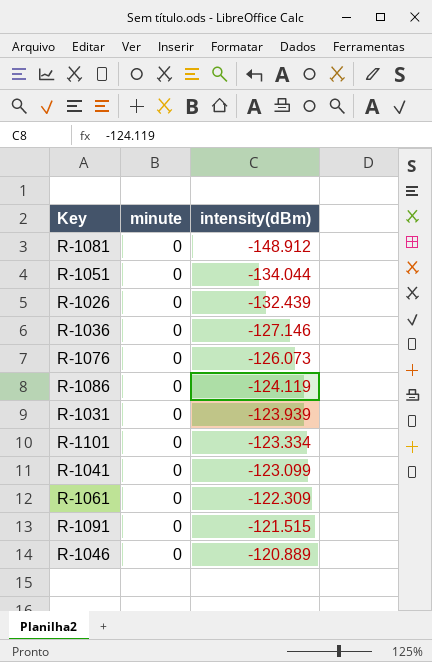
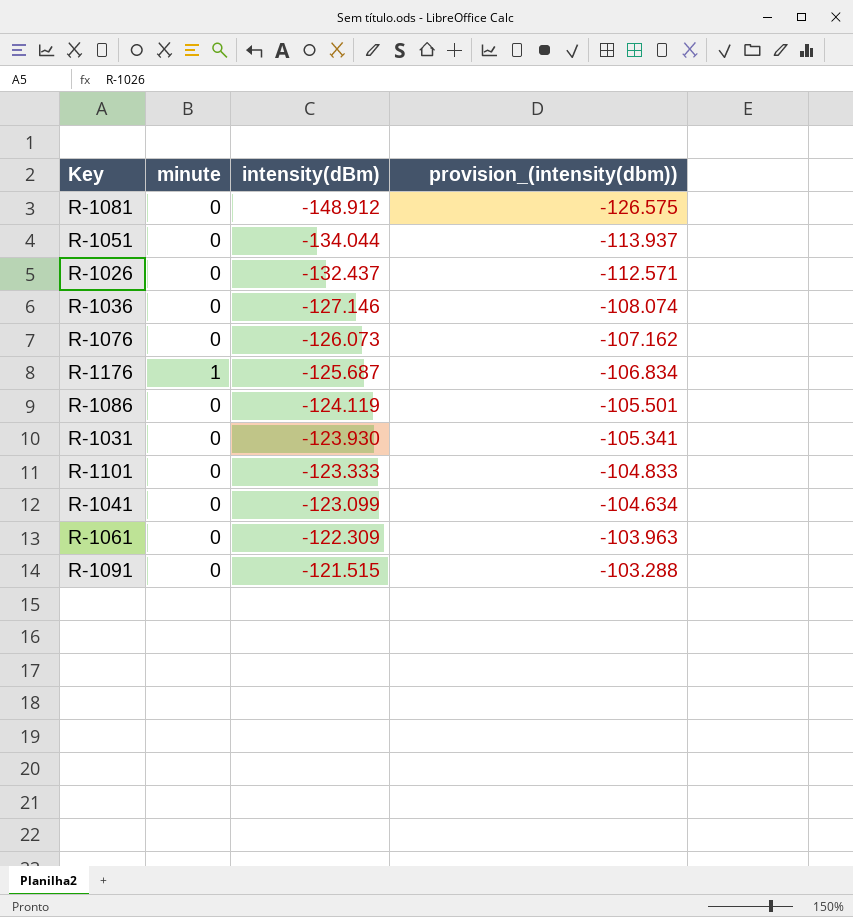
column provision_(intensity(dbm)) | formula: none -> [intensity(dBm)] * 0.85
row R-1046: 0 | -120.889 -> none
R-1026 | intensity(dBm): -132.439 -> -132.437
row R-1176: none -> 1 | -125.687 | -106.834
R-1031 | intensity(dBm): -123.939 -> -123.930
R-1101 | intensity(dBm): -123.334 -> -123.333

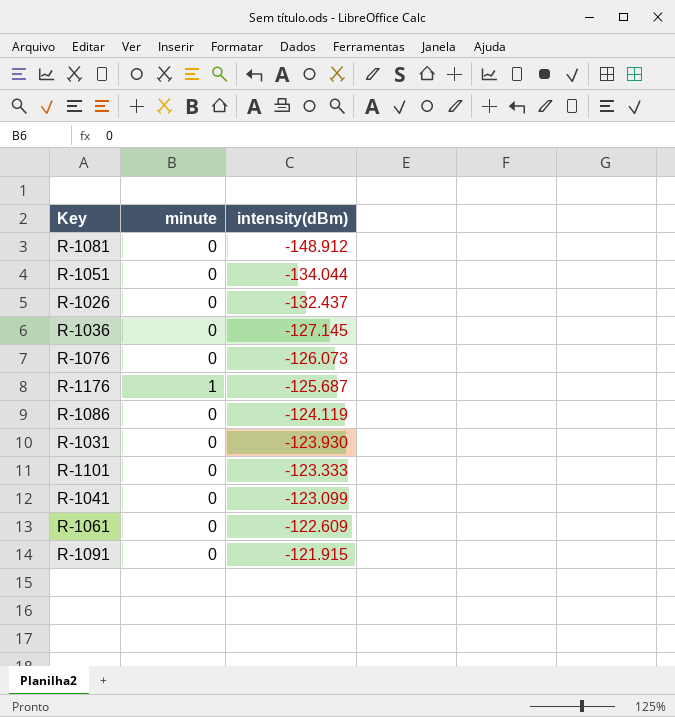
column provision_(intensity(dbm)) | formula: [intensity(dBm)] * 0.85 -> none
R-1036 | intensity(dBm): -127.146 -> -127.145
R-1061 | intensity(dBm): -122.309 -> -122.609
R-1091 | intensity(dBm): -121.515 -> -121.915

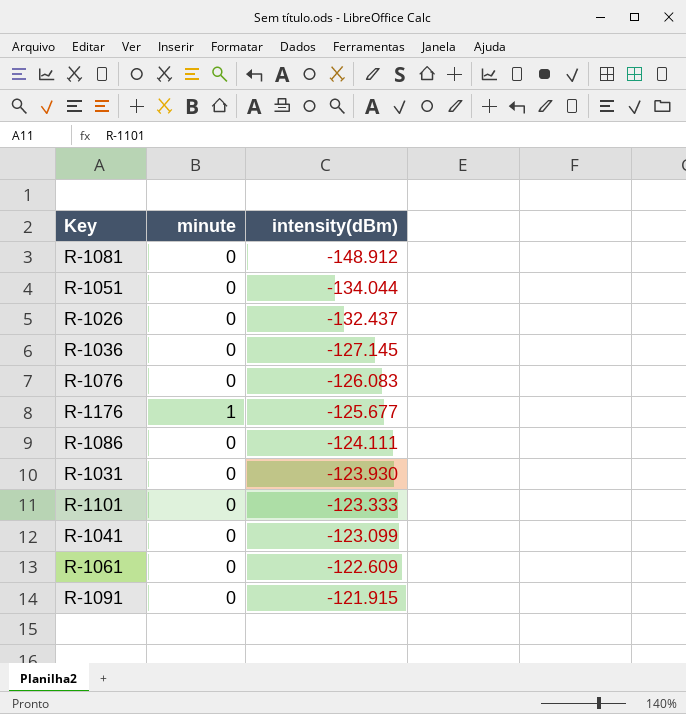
R-1076 | intensity(dBm): -126.073 -> -126.083
R-1176 | intensity(dBm): -125.687 -> -125.677
R-1086 | intensity(dBm): -124.119 -> -124.111

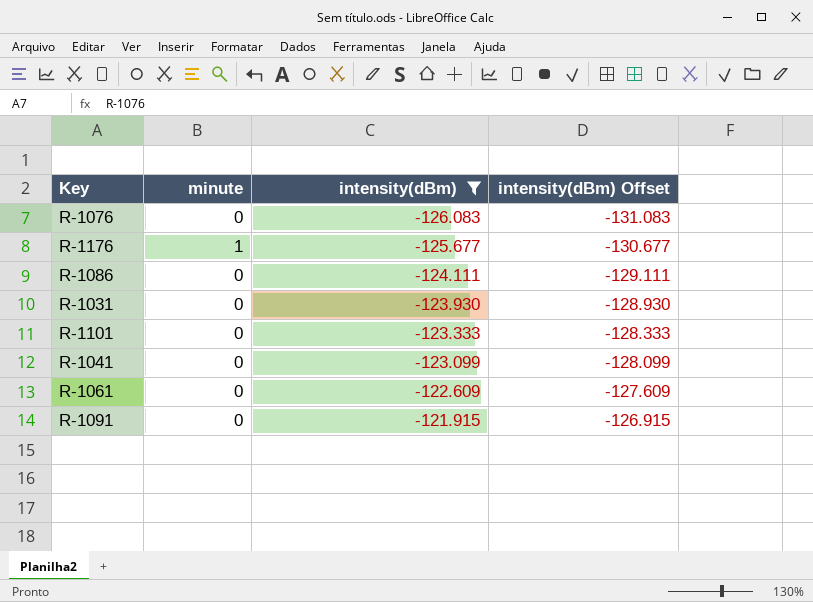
filter: none -> intensity(dBm) >= -126.083
column intensity(dBm) Offset | formula: none -> [intensity(dBm)] - 5

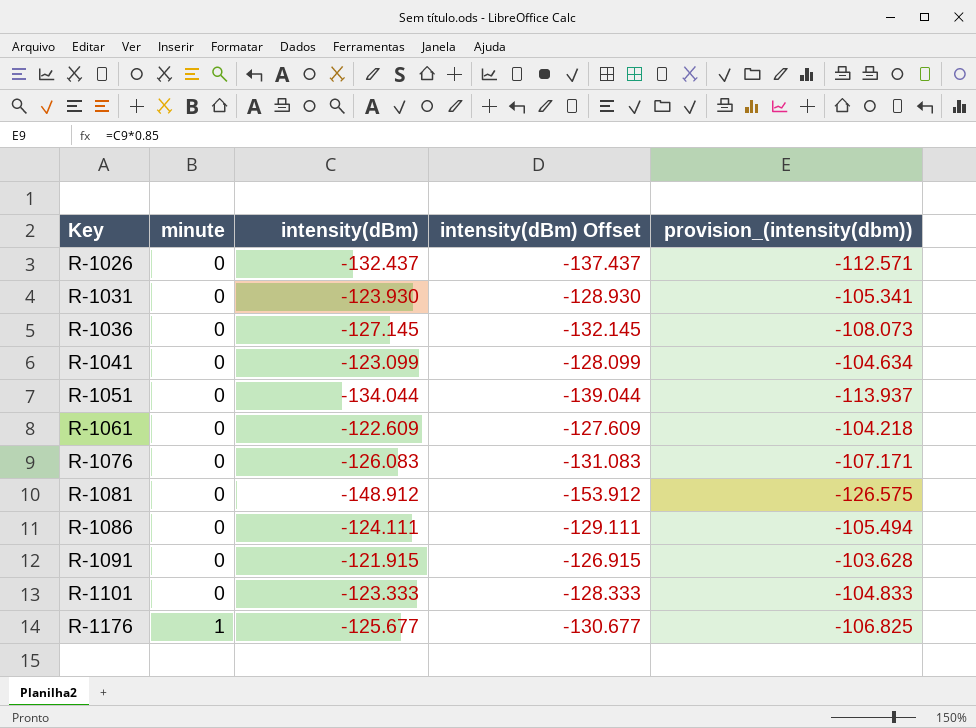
filter: intensity(dBm) >= -126.083 -> none
row order: intensity(dBm) ascending -> Key ascending
column provision_(intensity(dbm)) | formula: none -> [intensity(dBm)] * 0.85

